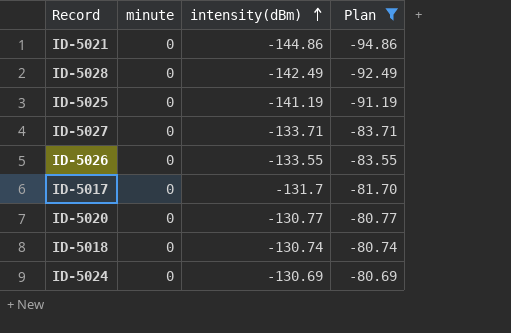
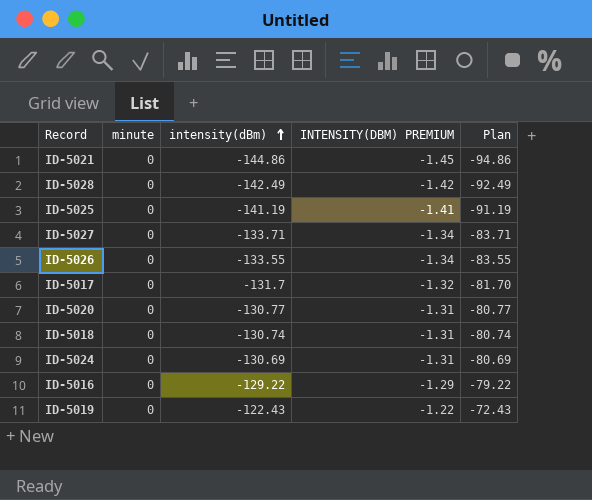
filter: Plan <= -80.69 -> none
column INTENSITY(DBM) PREMIUM | formula: none -> [intensity(dBm)] * 0.01

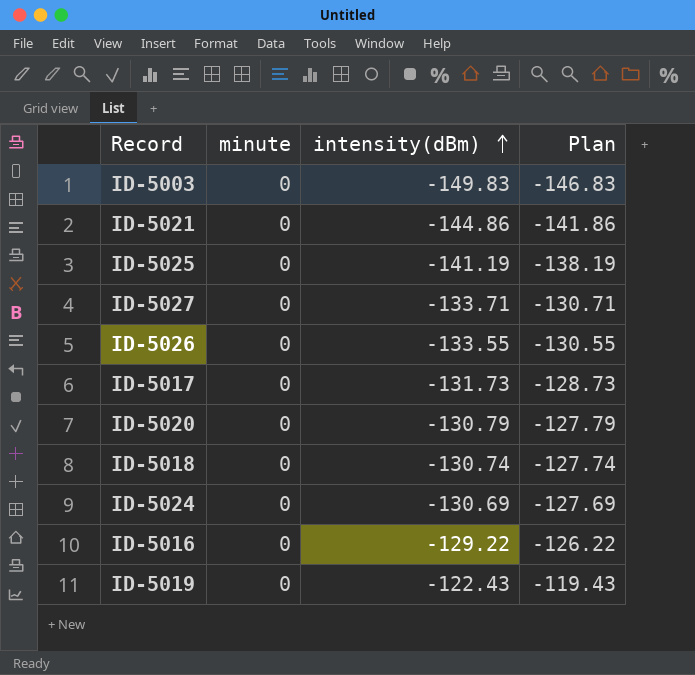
column INTENSITY(DBM) PREMIUM | formula: [intensity(dBm)] * 0.01 -> none
column Plan | formula: [intensity(dBm)] + 50 -> [intensity(dBm)] + 3
row ID-5028: 0 | -142.49 | -1.42 | -92.49 -> none
row ID-5003: none -> 0 | -149.83 | -146.83
ID-5017 | intensity(dBm): -131.7 -> -131.73
ID-5020 | intensity(dBm): -130.77 -> -130.79

